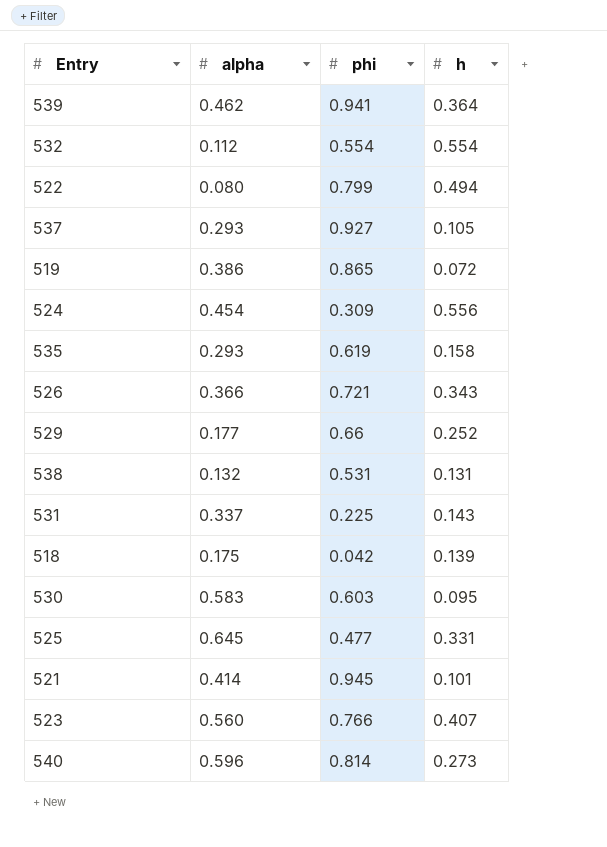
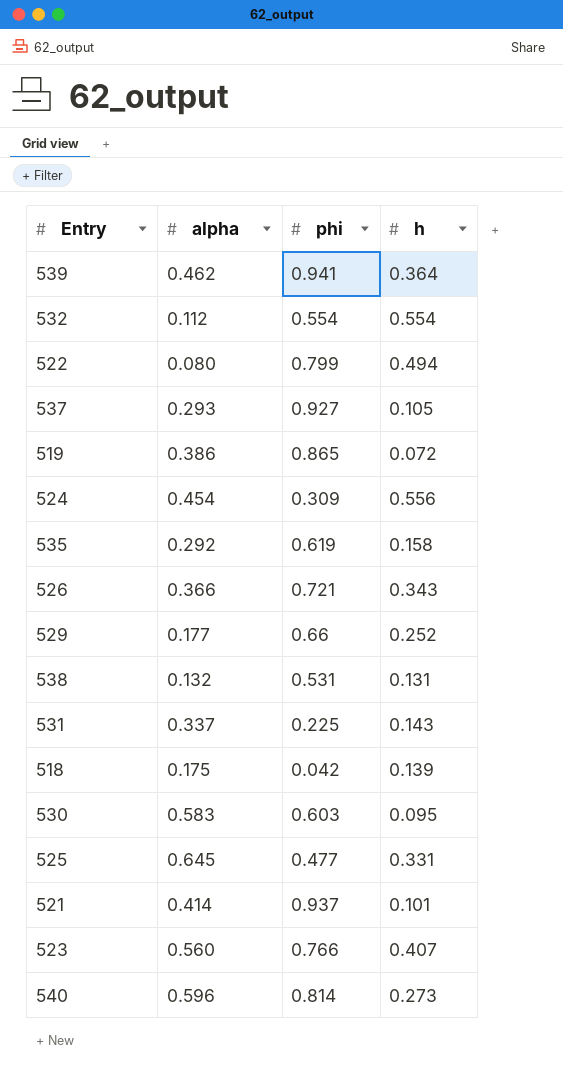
535 | alpha: 0.293 -> 0.292
521 | phi: 0.945 -> 0.937

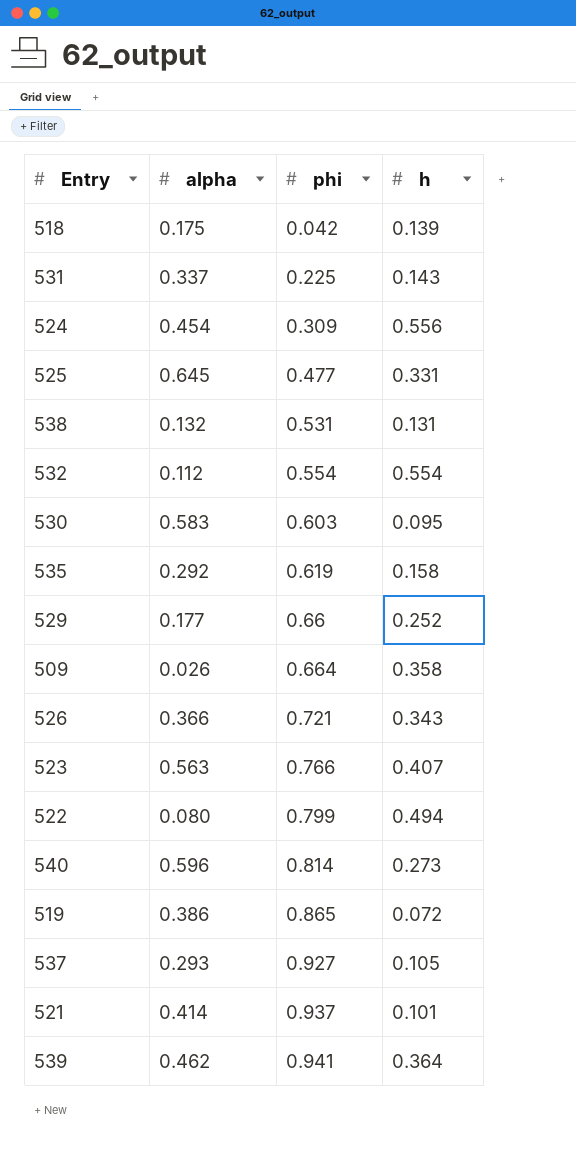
row order: none -> phi ascending
row 509: none -> 0.026 | 0.664 | 0.358
523 | alpha: 0.560 -> 0.563

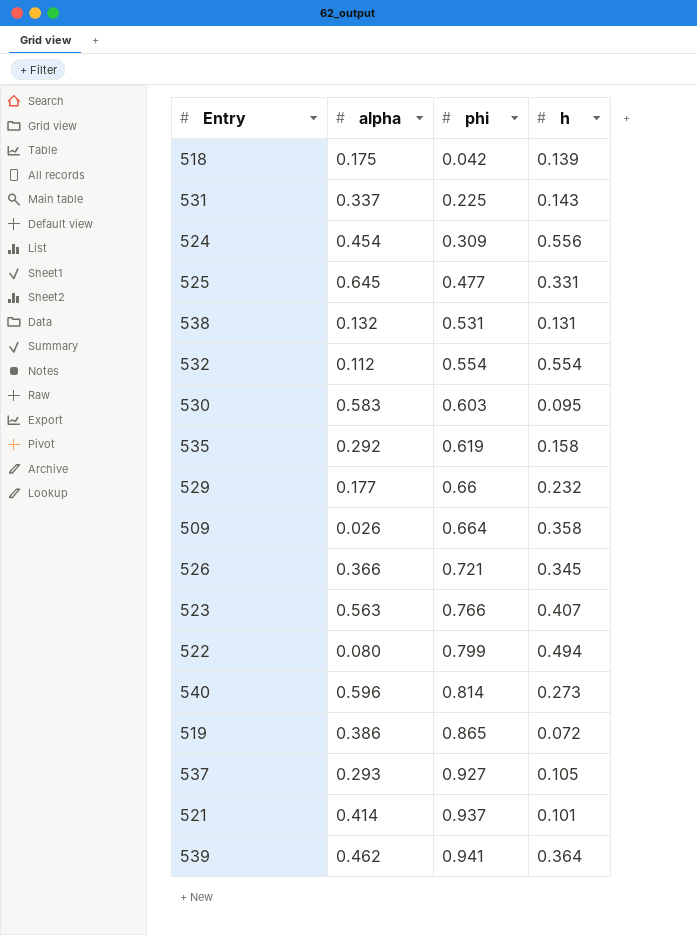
529 | h: 0.252 -> 0.232
526 | h: 0.343 -> 0.345

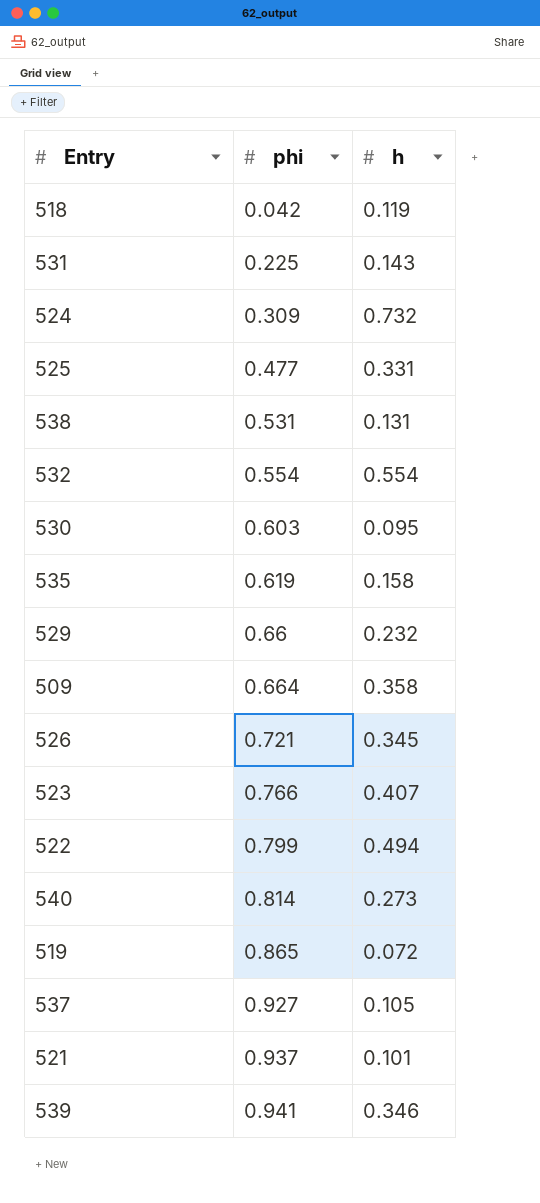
column alpha | position: 2 -> none
518 | h: 0.139 -> 0.119
524 | h: 0.556 -> 0.732
539 | h: 0.364 -> 0.346

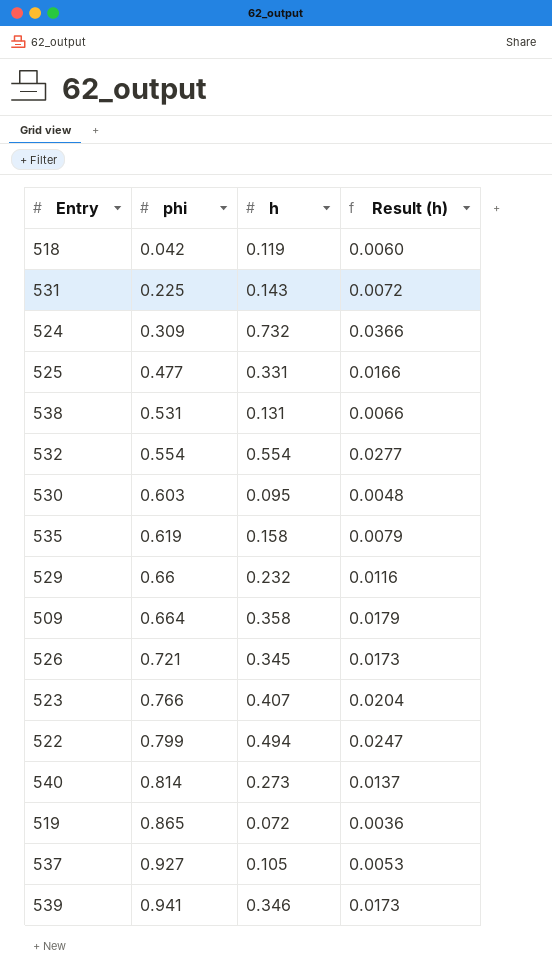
column Result (h) | formula: none -> [h] * 0.05
row 521: 0.937 | 0.101 -> none

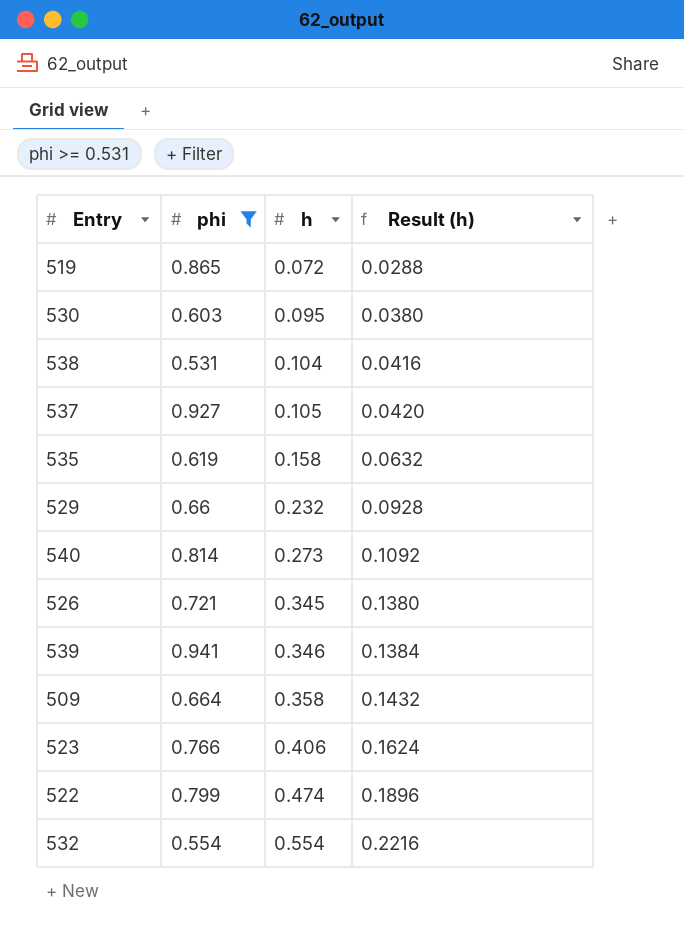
filter: none -> phi >= 0.531
row order: phi ascending -> h ascending
column Result (h) | formula: [h] * 0.05 -> [h] * 0.4
538 | h: 0.131 -> 0.104
523 | h: 0.407 -> 0.406
522 | h: 0.494 -> 0.474

